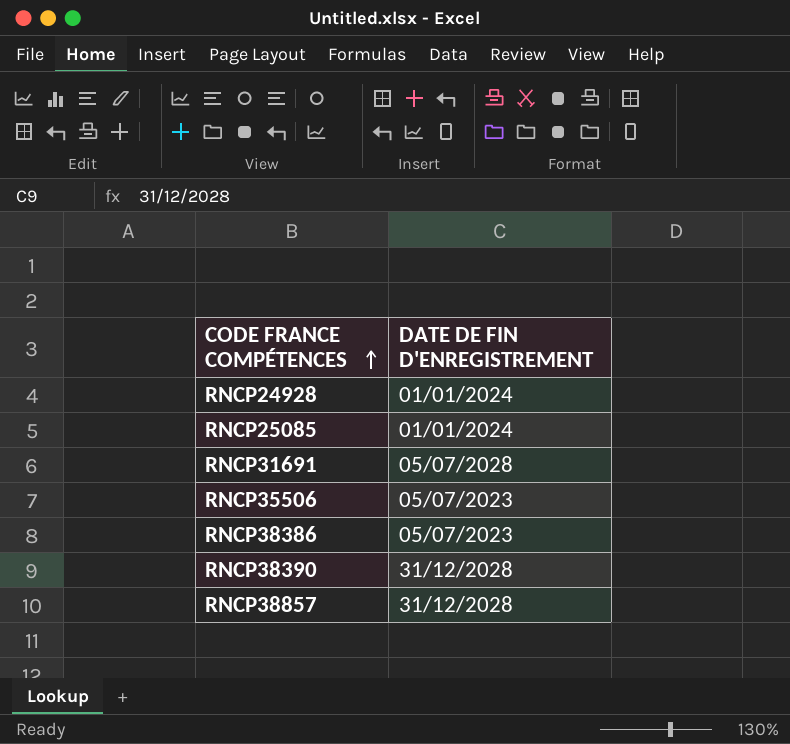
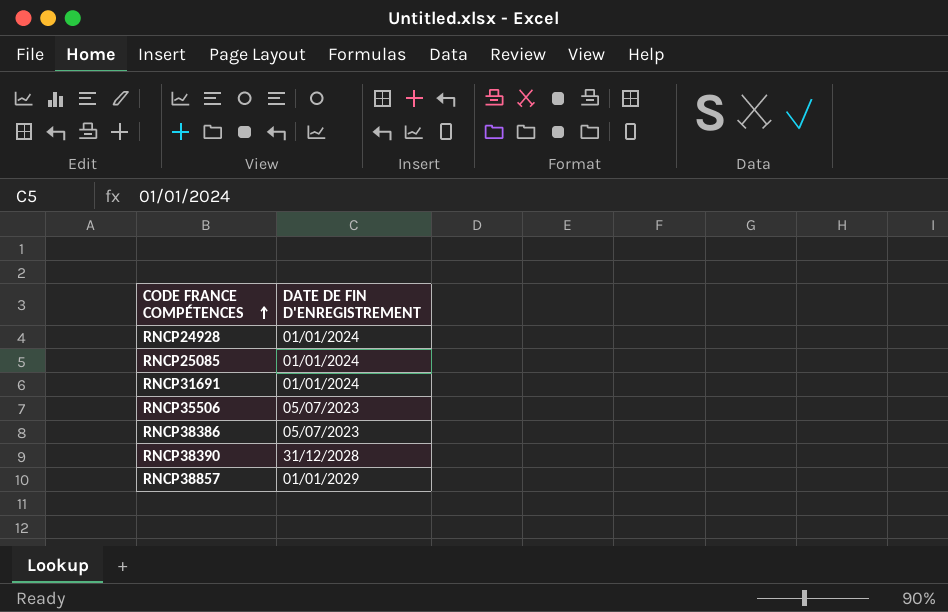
RNCP31691 | DATE DE FIN D'ENREGISTREMENT: 05/07/2028 -> 01/01/2024
RNCP38857 | DATE DE FIN D'ENREGISTREMENT: 31/12/2028 -> 01/01/2029

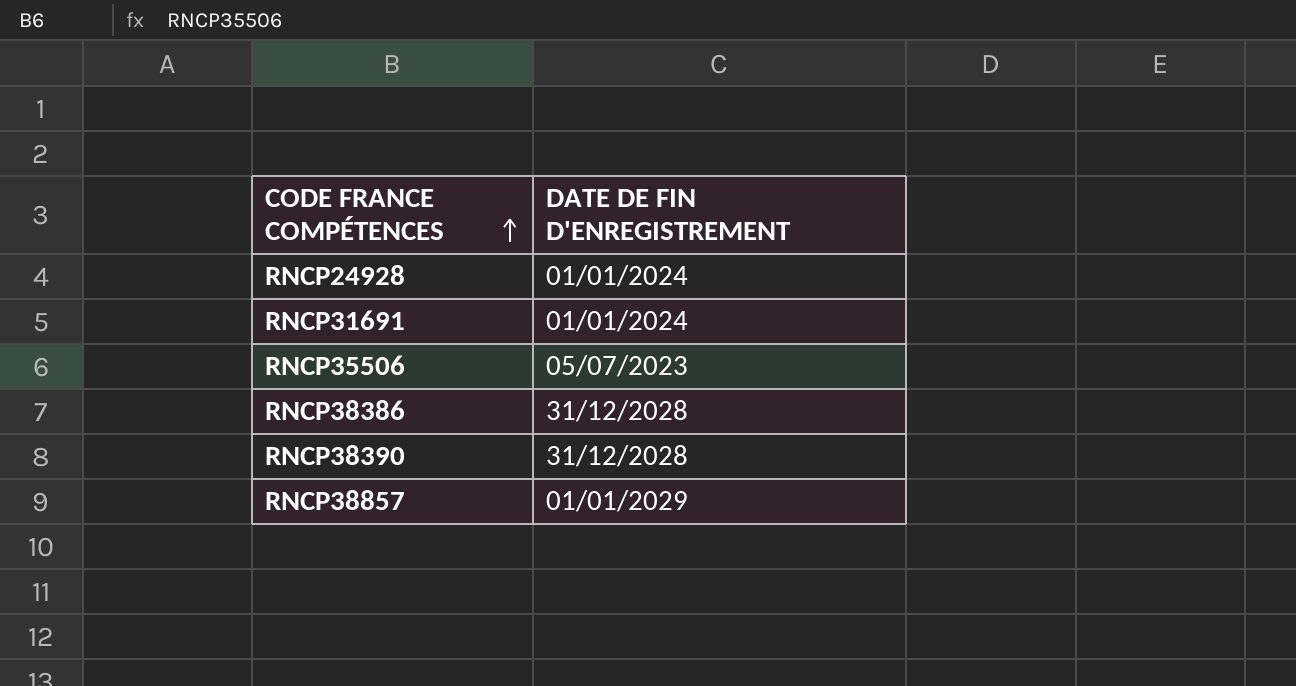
row RNCP25085: 01/01/2024 -> none
RNCP38386 | DATE DE FIN D'ENREGISTREMENT: 05/07/2023 -> 31/12/2028

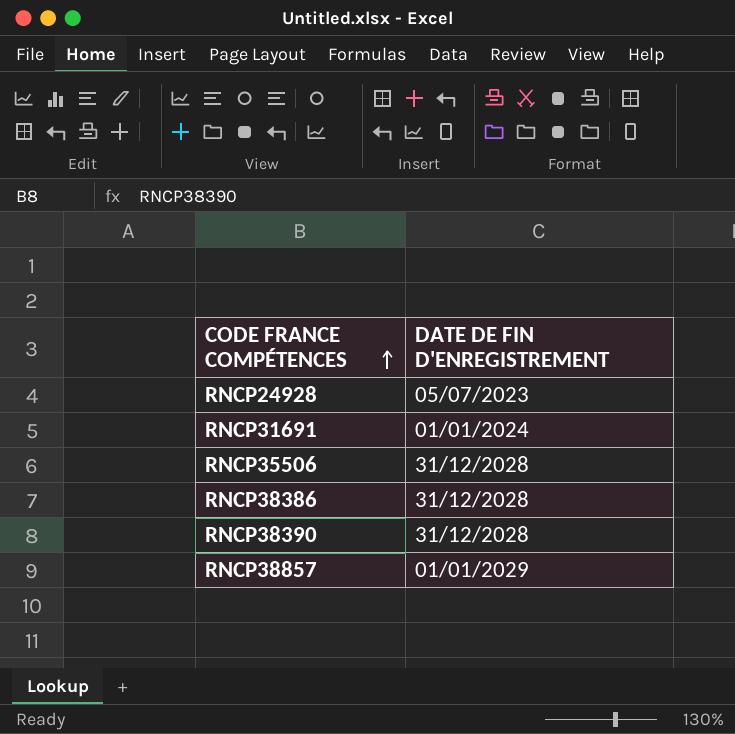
RNCP24928 | DATE DE FIN D'ENREGISTREMENT: 01/01/2024 -> 05/07/2023
RNCP35506 | DATE DE FIN D'ENREGISTREMENT: 05/07/2023 -> 31/12/2028

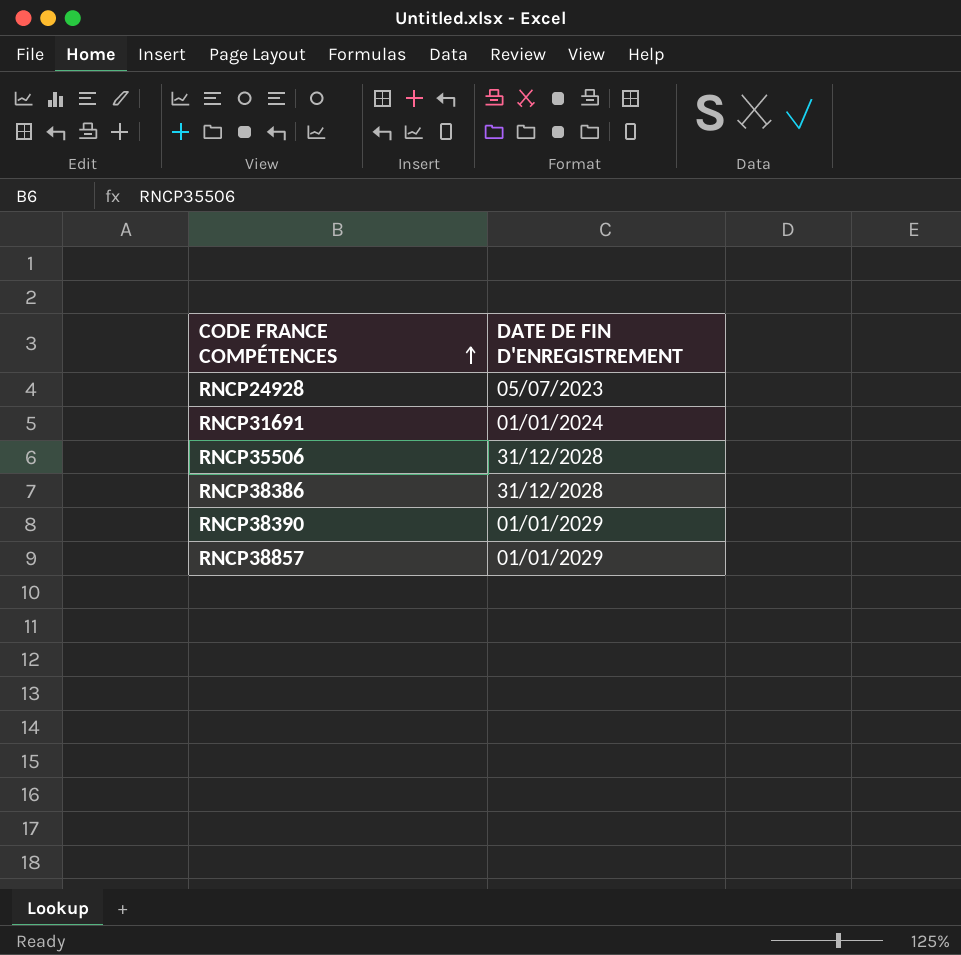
RNCP38390 | DATE DE FIN D'ENREGISTREMENT: 31/12/2028 -> 01/01/2029

